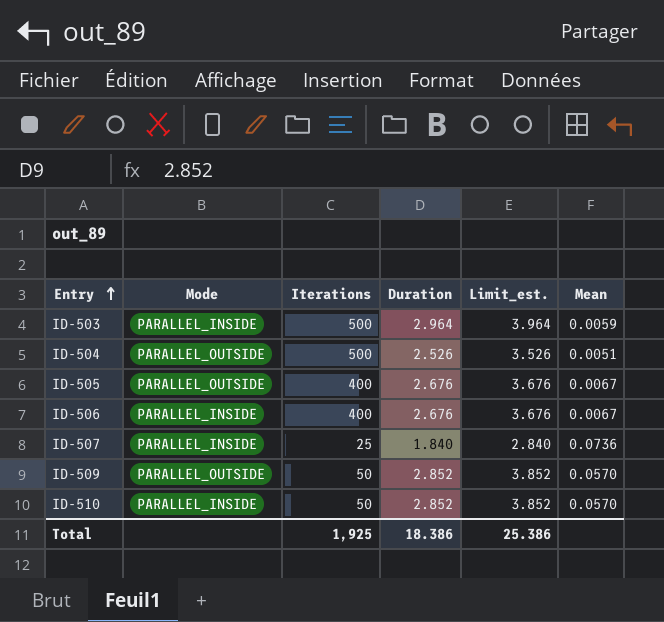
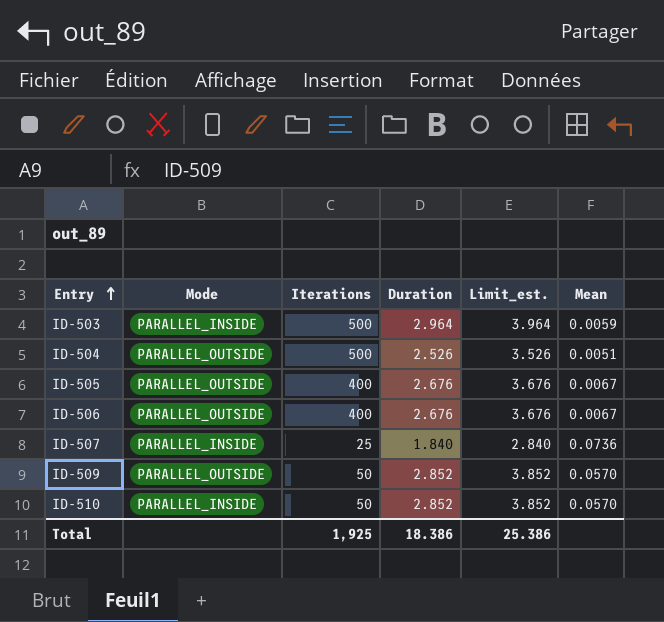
ID-506 | Mode: PARALLEL_INSIDE -> PARALLEL_OUTSIDE

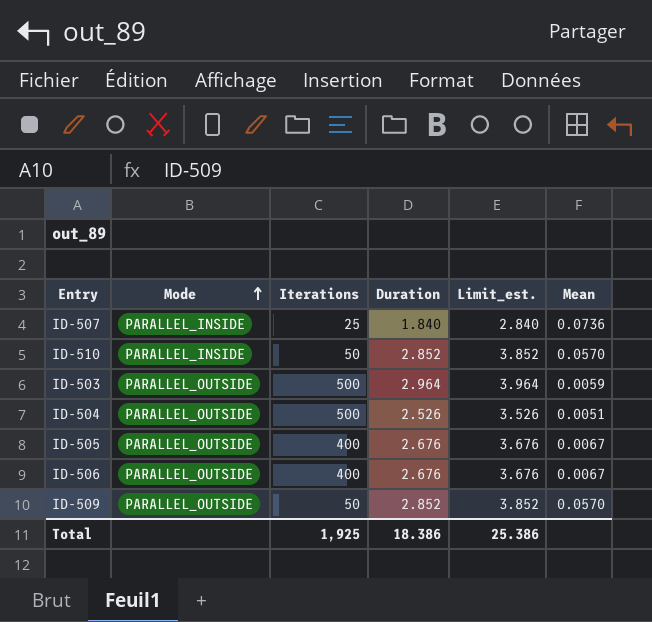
row order: Entry ascending -> Mode ascending
ID-503 | Mode: PARALLEL_INSIDE -> PARALLEL_OUTSIDE

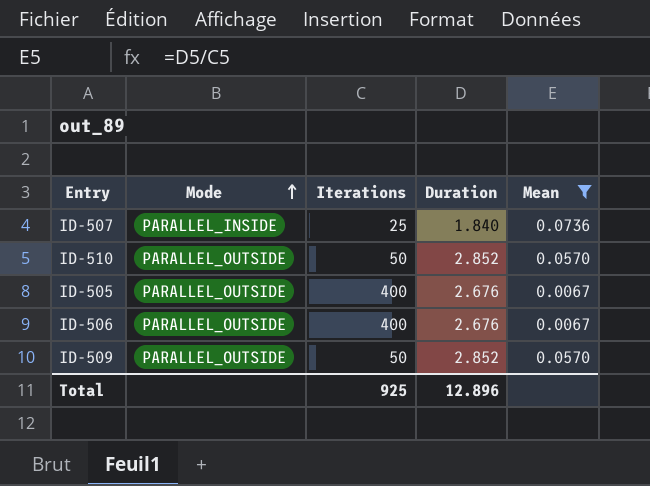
filter: none -> Mean >= 0.0067
column Limit_est. | formula: [Duration] + 1 -> none
ID-510 | Mode: PARALLEL_INSIDE -> PARALLEL_OUTSIDE
Total | Iterations: 1,925 -> 925
Total | Duration: 18.386 -> 12.896

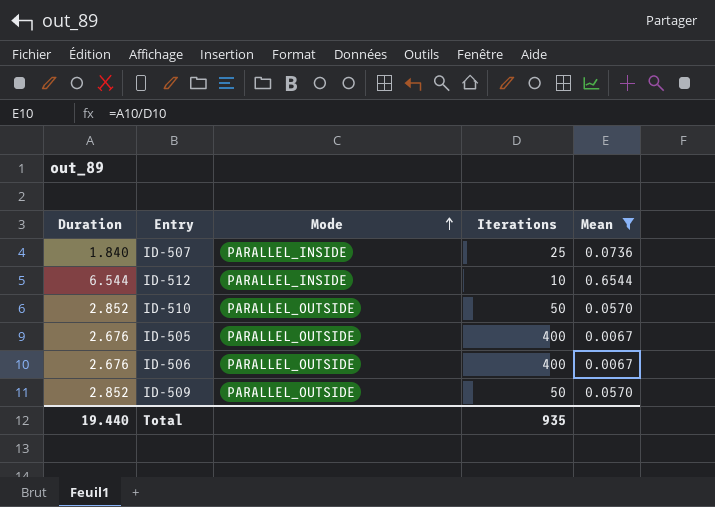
column Duration | position: 4 -> 1
row ID-512: none -> 6.544 | PARALLEL_INSIDE | 10 | 0.6544
Total | Duration: 12.896 -> 19.440
Total | Iterations: 925 -> 935

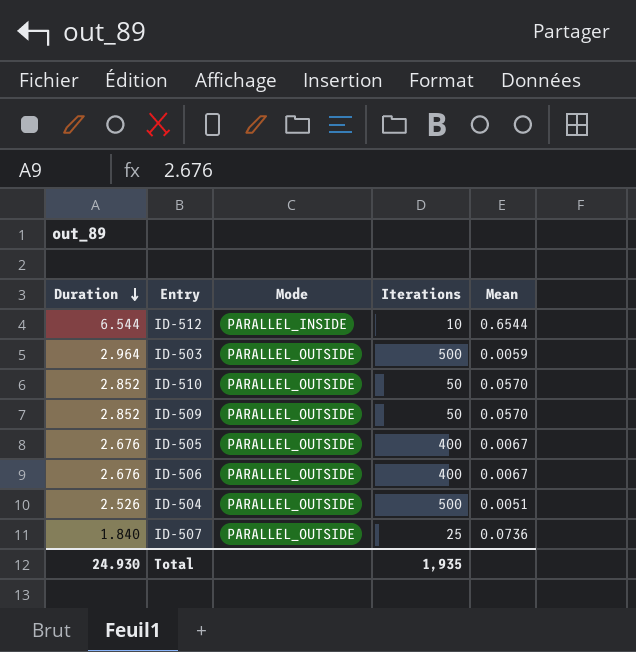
filter: Mean >= 0.0067 -> none
row order: Mode ascending -> Duration descending
ID-507 | Mode: PARALLEL_INSIDE -> PARALLEL_OUTSIDE
Total | Duration: 19.440 -> 24.930
Total | Iterations: 935 -> 1,935

